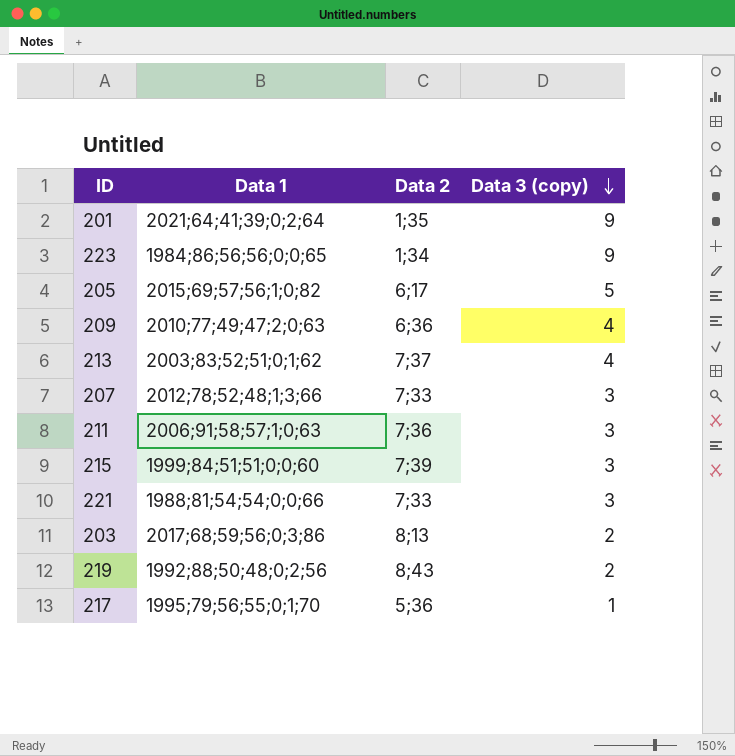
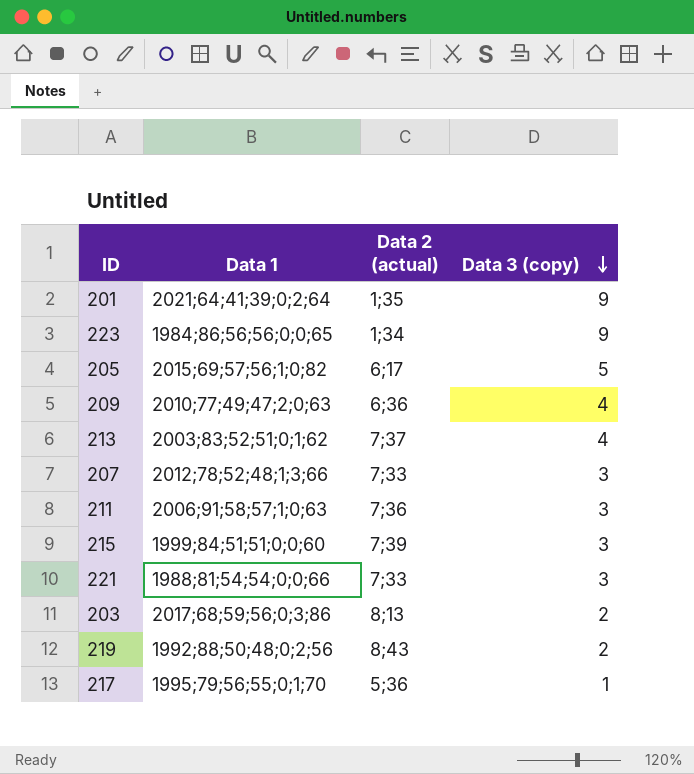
column name: Data 2 -> Data 2 (actual)

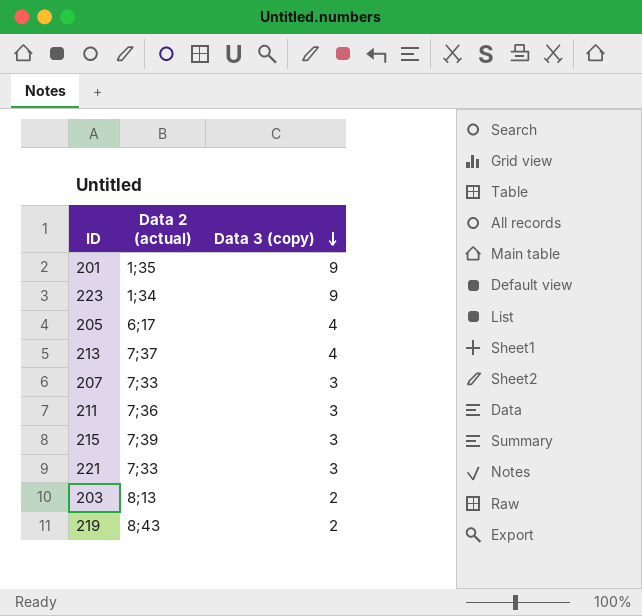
column Data 1 | position: 2 -> none
row 209: 2010;77;49;47;2;0;63 | 6;36 | 4 -> none
row 217: 1995;79;56;55;0;1;70 | 5;36 | 1 -> none
205 | Data 3 (copy): 5 -> 4

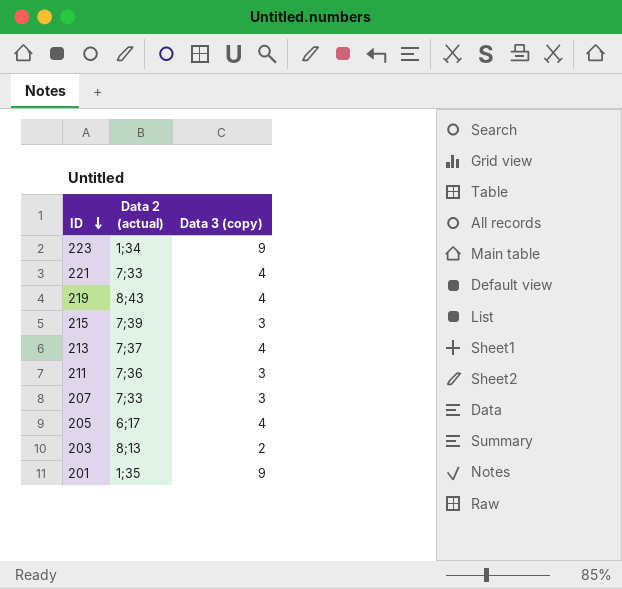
row order: Data 3 (copy) descending -> ID descending
221 | Data 3 (copy): 3 -> 4
219 | Data 3 (copy): 2 -> 4

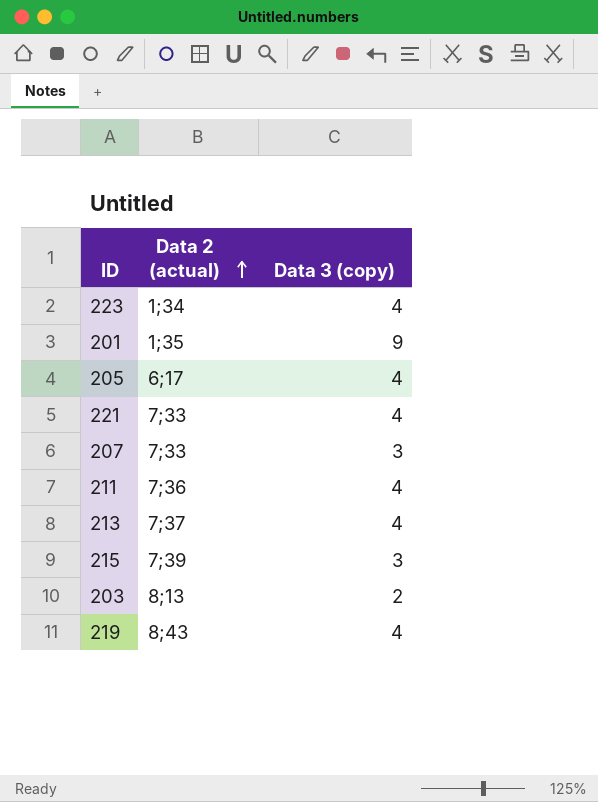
row order: ID descending -> Data 2 (actual) ascending
223 | Data 3 (copy): 9 -> 4
211 | Data 3 (copy): 3 -> 4

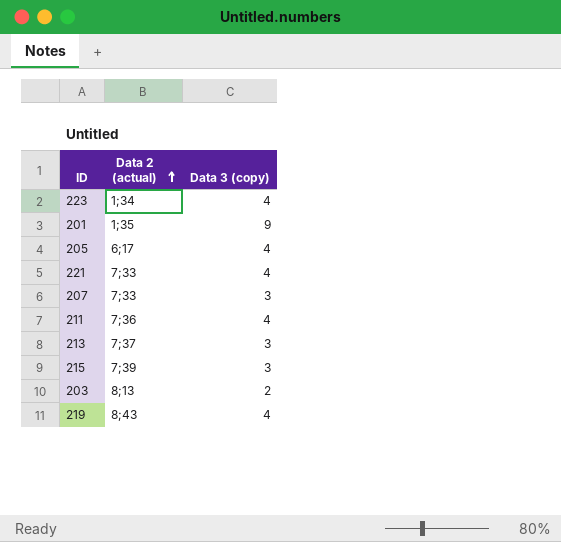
213 | Data 3 (copy): 4 -> 3

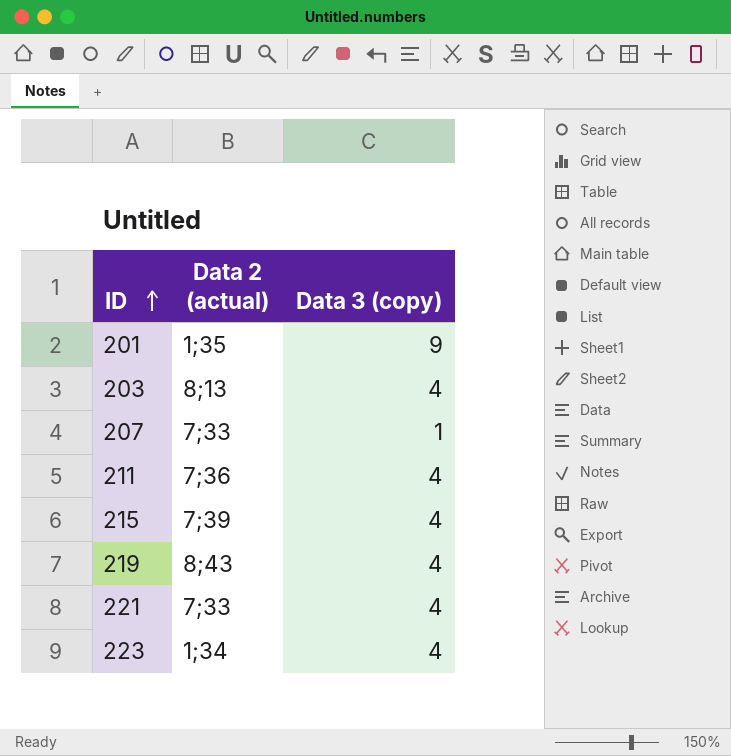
row order: Data 2 (actual) ascending -> ID ascending
row 205: 6;17 | 4 -> none
row 213: 7;37 | 3 -> none
203 | Data 3 (copy): 2 -> 4
207 | Data 3 (copy): 3 -> 1
215 | Data 3 (copy): 3 -> 4

